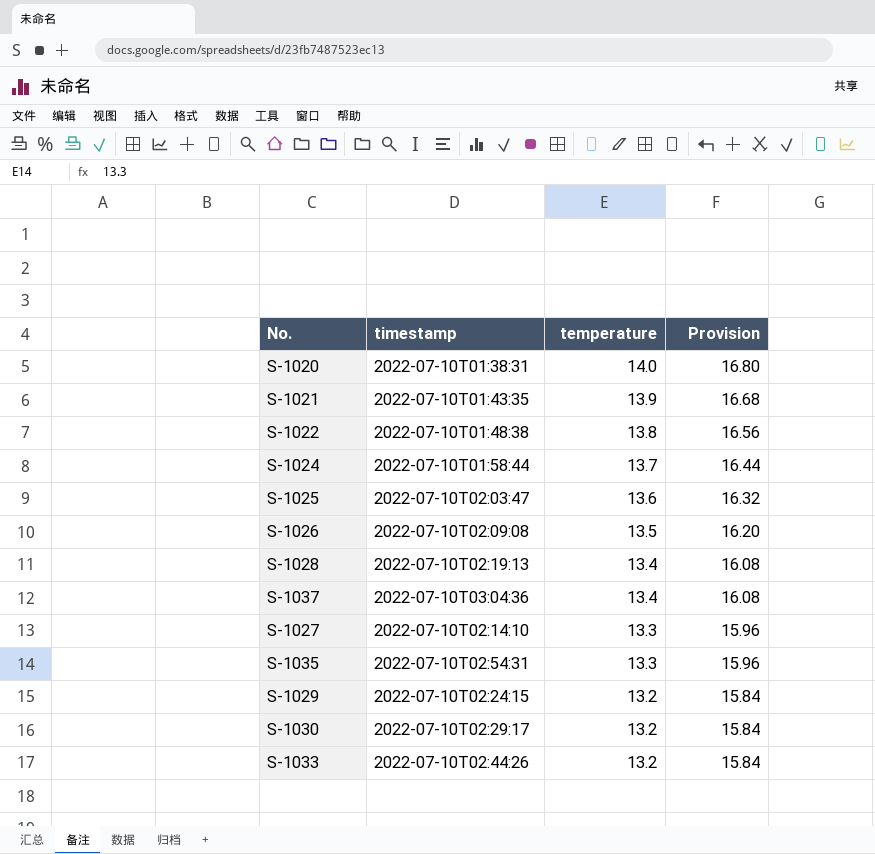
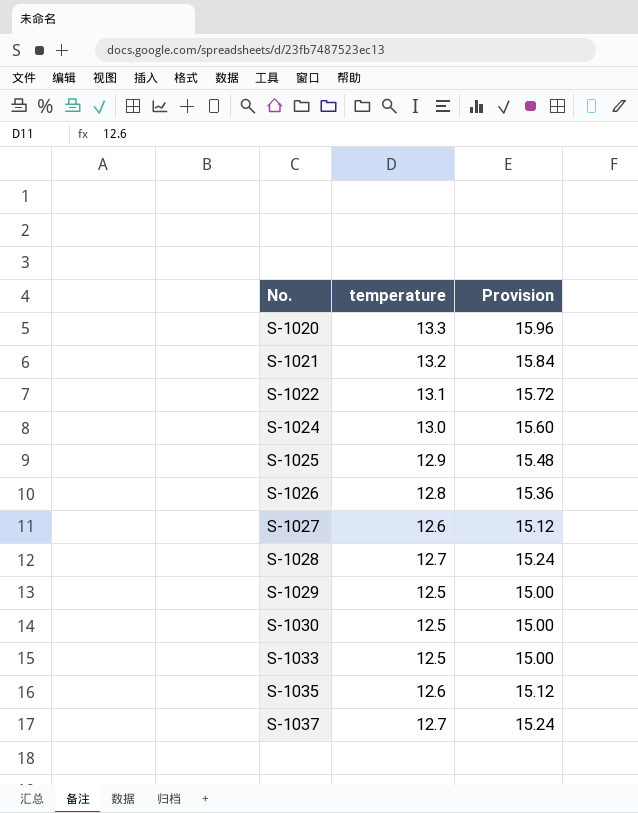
row order: temperature descending -> No. ascending
column timestamp | position: 2 -> none
S-1020 | temperature: 14.0 -> 13.3
S-1020 | Provision: 16.80 -> 15.96
S-1021 | temperature: 13.9 -> 13.2
S-1021 | Provision: 16.68 -> 15.84
S-1022 | temperature: 13.8 -> 13.1
S-1022 | Provision: 16.56 -> 15.72
S-1024 | temperature: 13.7 -> 13.0
S-1024 | Provision: 16.44 -> 15.60
S-1025 | temperature: 13.6 -> 12.9
S-1025 | Provision: 16.32 -> 15.48
S-1026 | temperature: 13.5 -> 12.8
S-1026 | Provision: 16.20 -> 15.36
S-1027 | temperature: 13.3 -> 12.6
S-1027 | Provision: 15.96 -> 15.12
S-1028 | temperature: 13.4 -> 12.7
S-1028 | Provision: 16.08 -> 15.24
S-1029 | temperature: 13.2 -> 12.5
S-1029 | Provision: 15.84 -> 15.00
S-1030 | temperature: 13.2 -> 12.5
S-1030 | Provision: 15.84 -> 15.00
S-1033 | temperature: 13.2 -> 12.5
S-1033 | Provision: 15.84 -> 15.00
S-1035 | temperature: 13.3 -> 12.6
S-1035 | Provision: 15.96 -> 15.12
S-1037 | temperature: 13.4 -> 12.7
S-1037 | Provision: 16.08 -> 15.24

